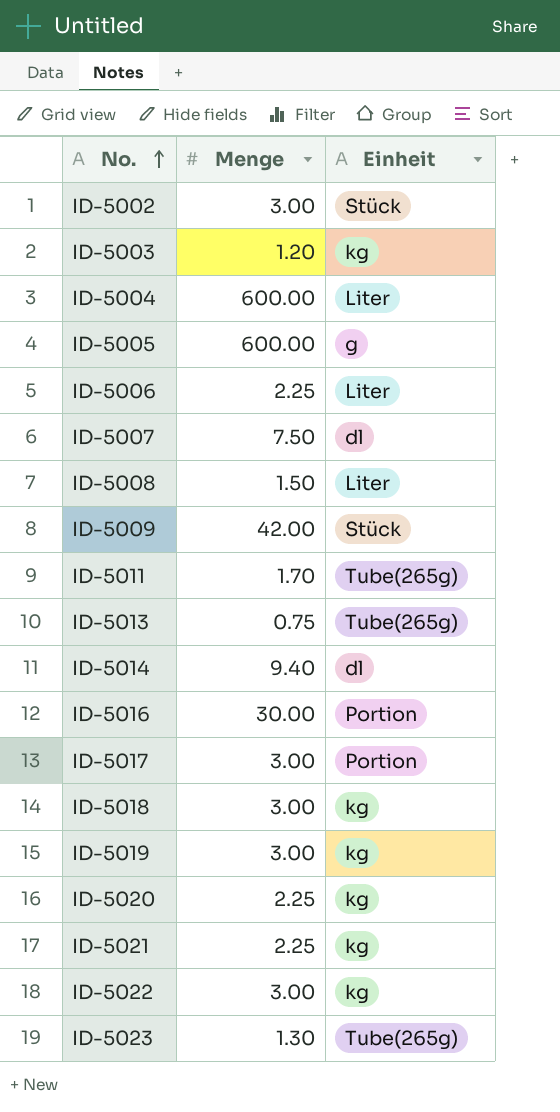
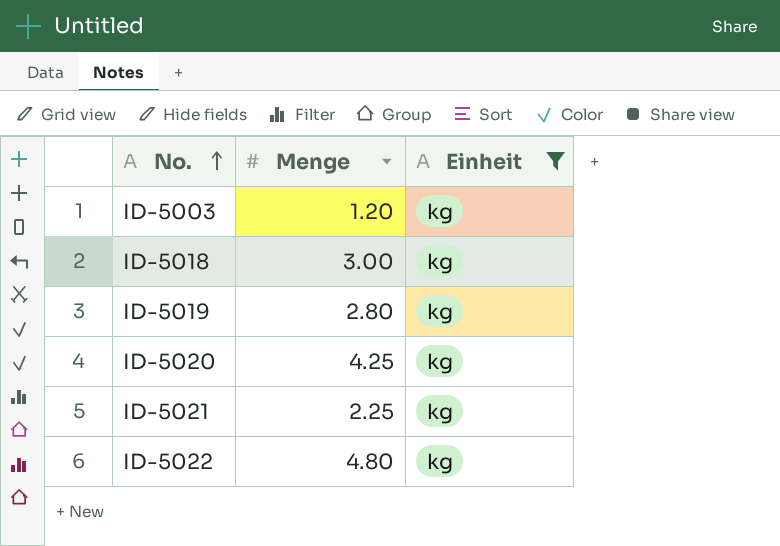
filter: none -> Einheit = kg
ID-5019 | Menge: 3.00 -> 2.80
ID-5020 | Menge: 2.25 -> 4.25
ID-5022 | Menge: 3.00 -> 4.80

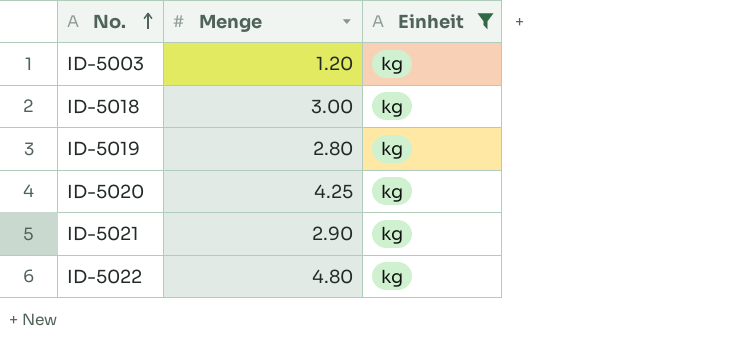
ID-5021 | Menge: 2.25 -> 2.90

